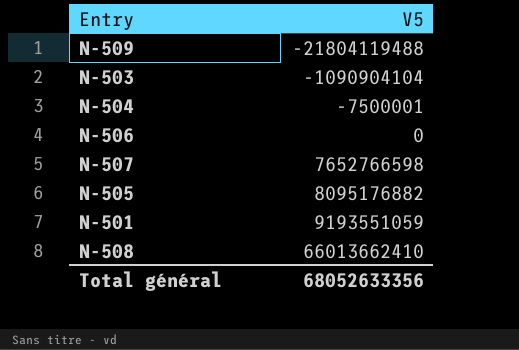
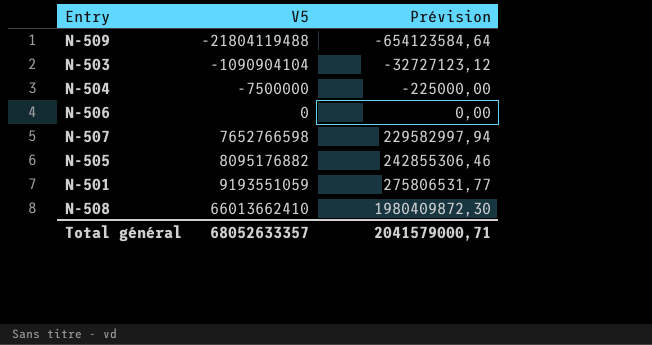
column Prévision | formula: none -> [V5] * 0,03
N-504 | V5: -7500001 -> -7500000
Total général | V5: 68052633356 -> 68052633357

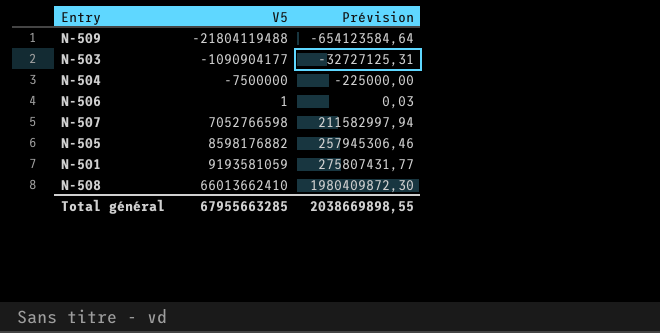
N-503 | V5: -1090904104 -> -1090904177
N-503 | Prévision: -32727123,12 -> -32727125,31
N-506 | V5: 0 -> 1
N-506 | Prévision: 0,00 -> 0,03
N-507 | V5: 7652766598 -> 7052766598
N-507 | Prévision: 229582997,94 -> 211582997,94
N-505 | V5: 8095176882 -> 8598176882
N-505 | Prévision: 242855306,46 -> 257945306,46
N-501 | V5: 9193551059 -> 9193581059
N-501 | Prévision: 275806531,77 -> 275807431,77
Total général | V5: 68052633357 -> 67955663285
Total général | Prévision: 2041579000,71 -> 2038669898,55

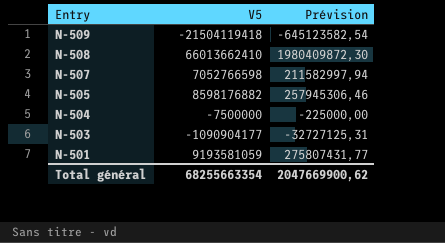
row order: V5 ascending -> Entry descending
row N-506: 1 | 0,03 -> none
N-509 | V5: -21804119488 -> -21504119418
N-509 | Prévision: -654123584,64 -> -645123582,54
Total général | V5: 67955663285 -> 68255663354
Total général | Prévision: 2038669898,55 -> 2047669900,62

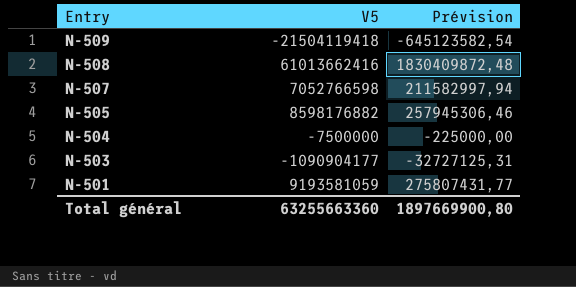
N-508 | V5: 66013662410 -> 61013662416
N-508 | Prévision: 1980409872,30 -> 1830409872,48
Total général | V5: 68255663354 -> 63255663360
Total général | Prévision: 2047669900,62 -> 1897669900,80

